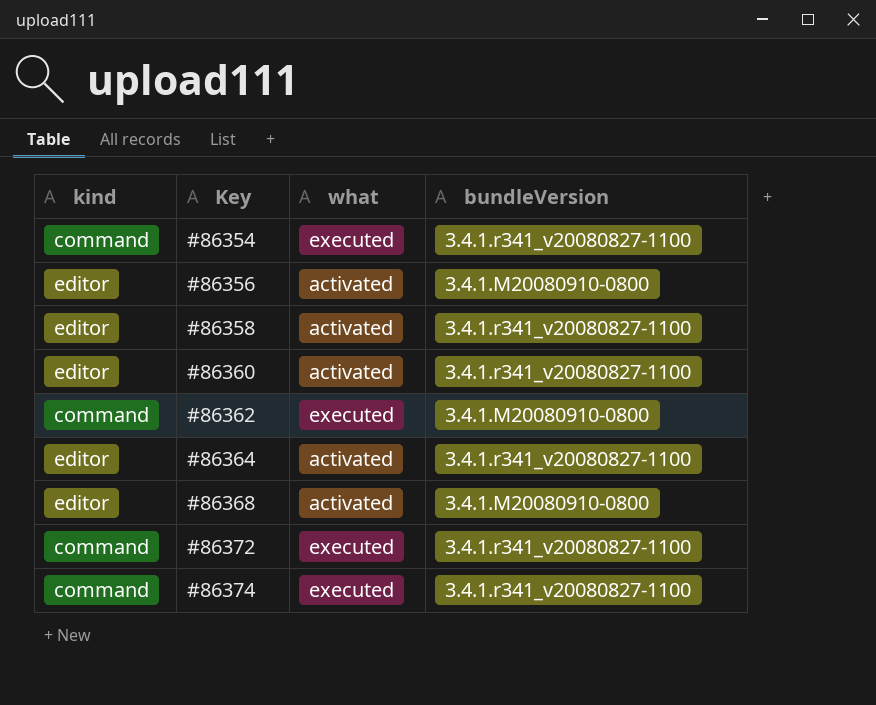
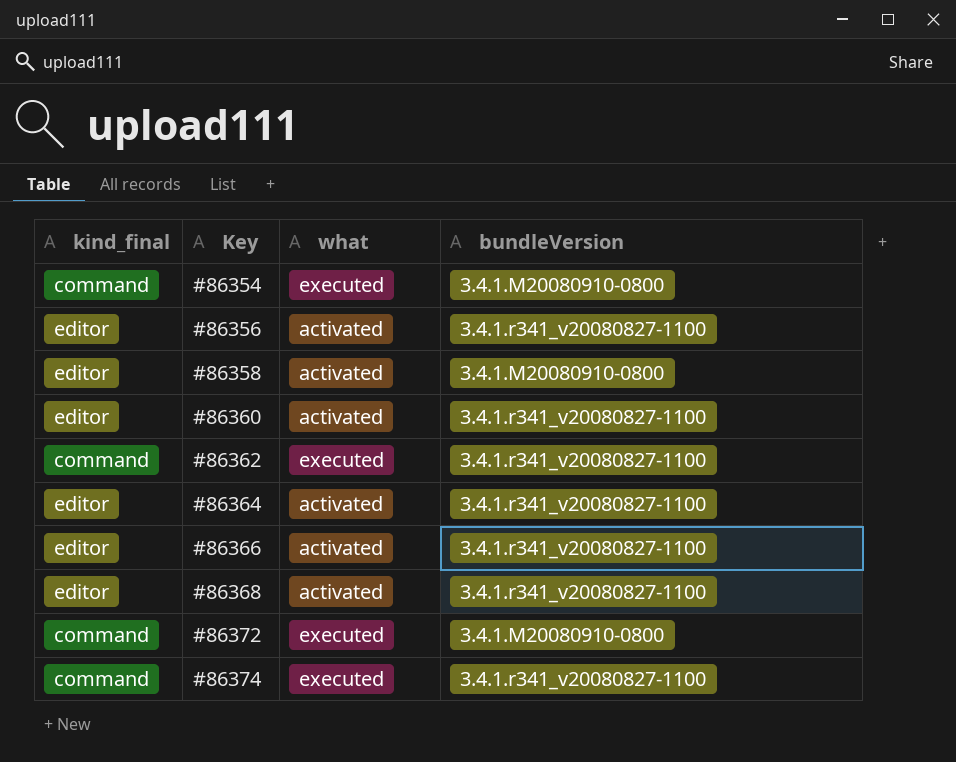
column name: kind -> kind_final
#86354 | bundleVersion: 3.4.1.r341_v20080827-1100 -> 3.4.1.M20080910-0800
#86356 | bundleVersion: 3.4.1.M20080910-0800 -> 3.4.1.r341_v20080827-1100
#86358 | bundleVersion: 3.4.1.r341_v20080827-1100 -> 3.4.1.M20080910-0800
#86362 | bundleVersion: 3.4.1.M20080910-0800 -> 3.4.1.r341_v20080827-1100
row #86366: none -> editor | activated | 3.4.1.r341_v20080827-1100
#86368 | bundleVersion: 3.4.1.M20080910-0800 -> 3.4.1.r341_v20080827-1100
#86372 | bundleVersion: 3.4.1.r341_v20080827-1100 -> 3.4.1.M20080910-0800

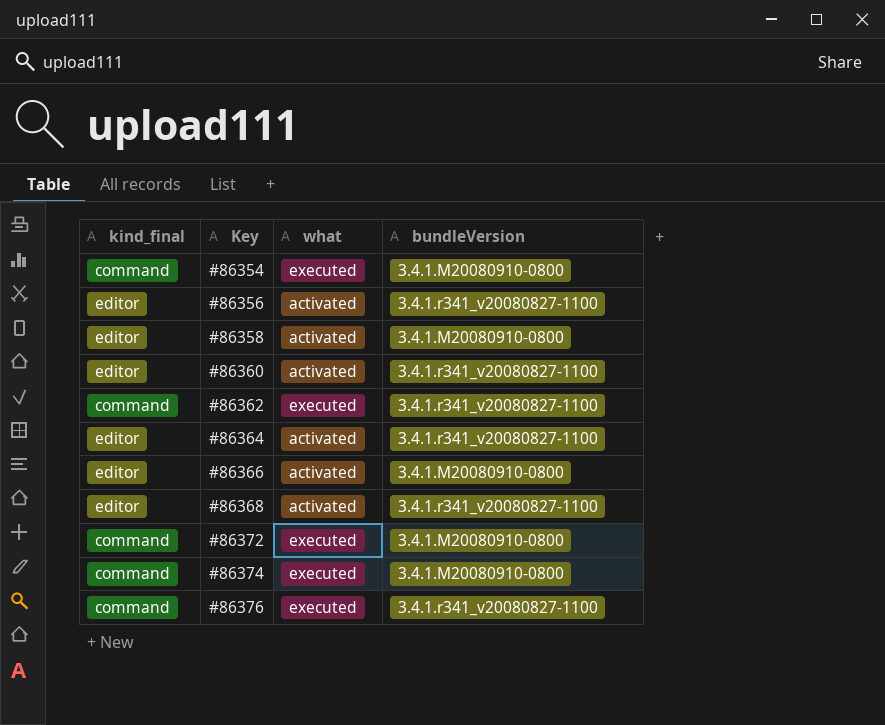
#86366 | bundleVersion: 3.4.1.r341_v20080827-1100 -> 3.4.1.M20080910-0800
#86374 | bundleVersion: 3.4.1.r341_v20080827-1100 -> 3.4.1.M20080910-0800
row #86376: none -> command | executed | 3.4.1.r341_v20080827-1100

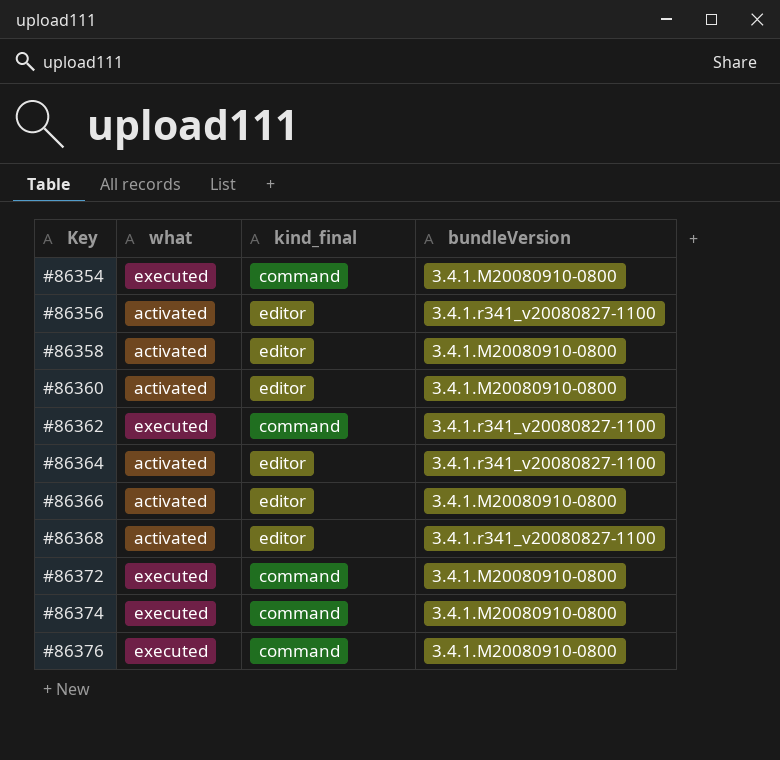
column kind_final | position: 1 -> 3
#86360 | bundleVersion: 3.4.1.r341_v20080827-1100 -> 3.4.1.M20080910-0800
#86376 | bundleVersion: 3.4.1.r341_v20080827-1100 -> 3.4.1.M20080910-0800

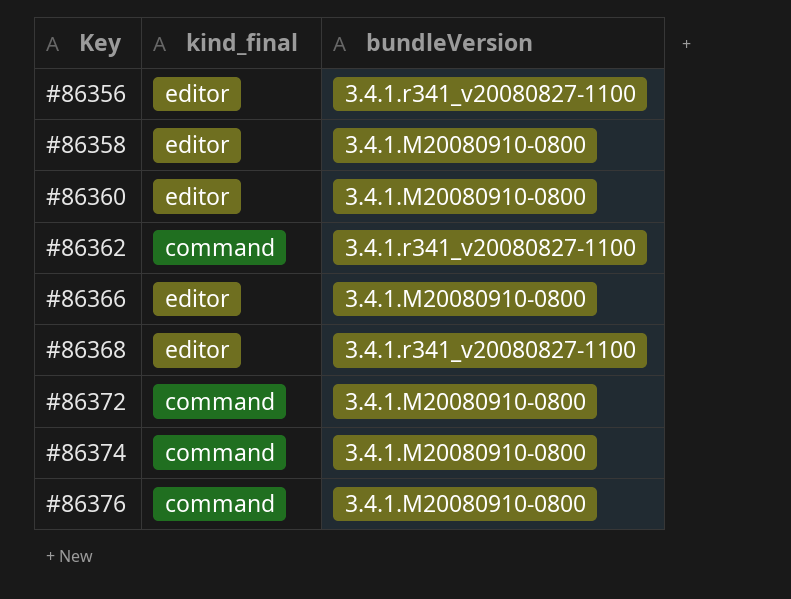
column what | position: 2 -> none
row #86354: executed | command | 3.4.1.M20080910-0800 -> none
row #86364: activated | editor | 3.4.1.r341_v20080827-1100 -> none

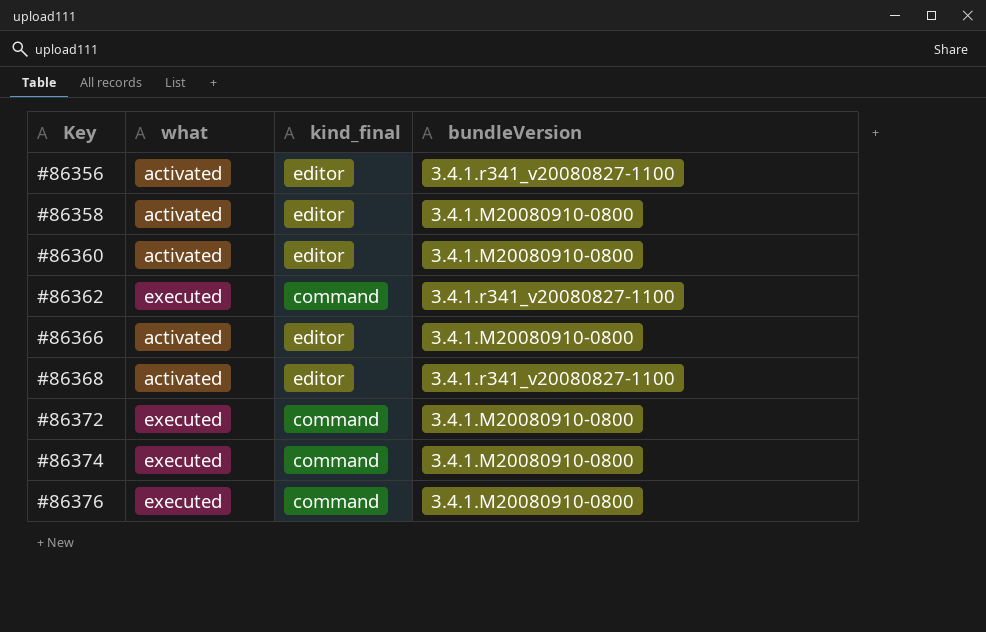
column what | position: none -> 2

